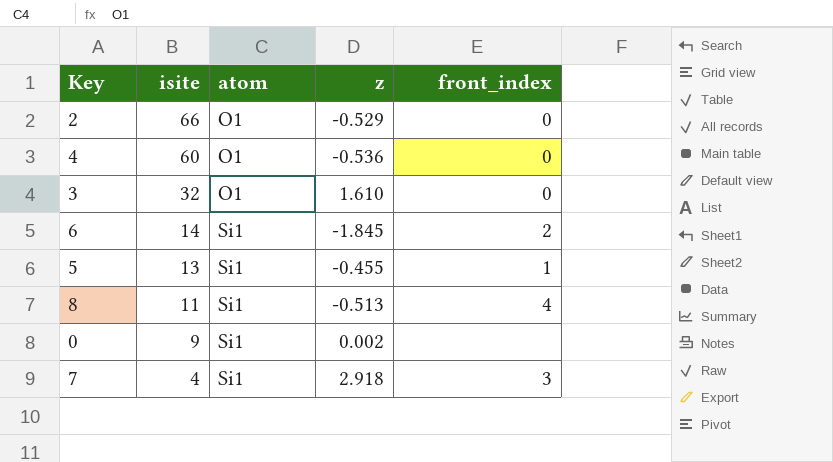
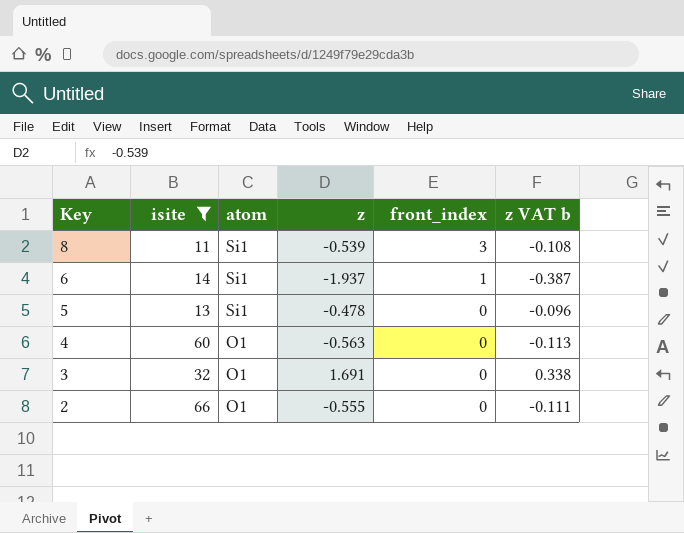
filter: none -> isite >= 11
row order: isite descending -> Key descending
column z VAT b | formula: none -> [z] * 0.2
8 | z: -0.513 -> -0.539
8 | front_index: 4 -> 3
6 | z: -1.845 -> -1.937
6 | front_index: 2 -> 1
5 | z: -0.455 -> -0.478
5 | front_index: 1 -> 0
4 | z: -0.536 -> -0.563
3 | z: 1.610 -> 1.691
2 | z: -0.529 -> -0.555

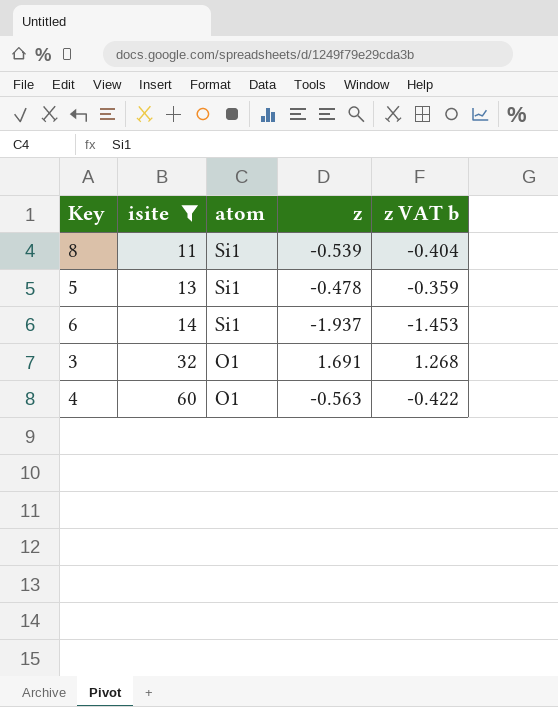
row order: Key descending -> isite ascending
column front_index | position: 5 -> none
column z VAT b | formula: [z] * 0.2 -> [z] * 0.75
row 2: 66 | O1 | -0.555 | 0 | -0.111 -> none

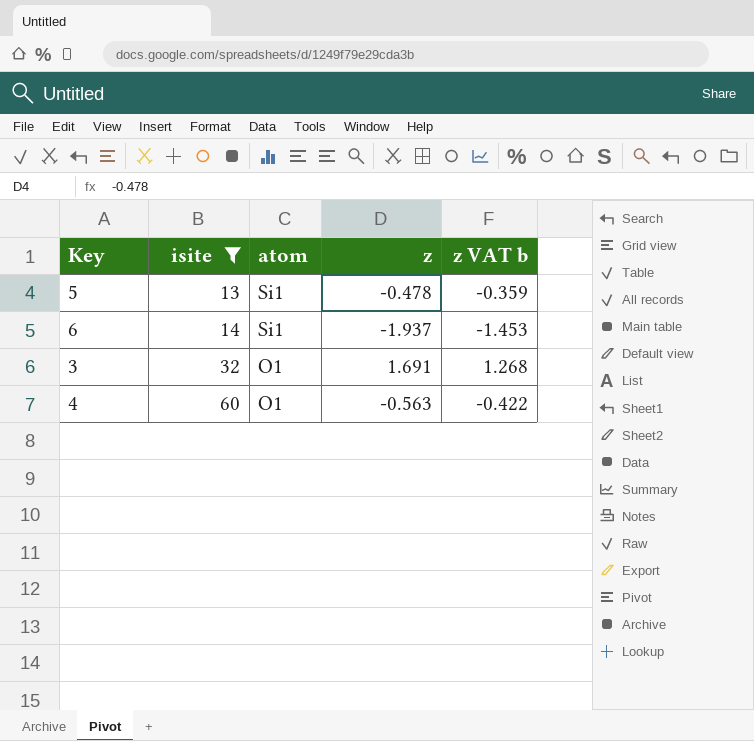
row 8: 11 | Si1 | -0.539 | -0.404 -> none

